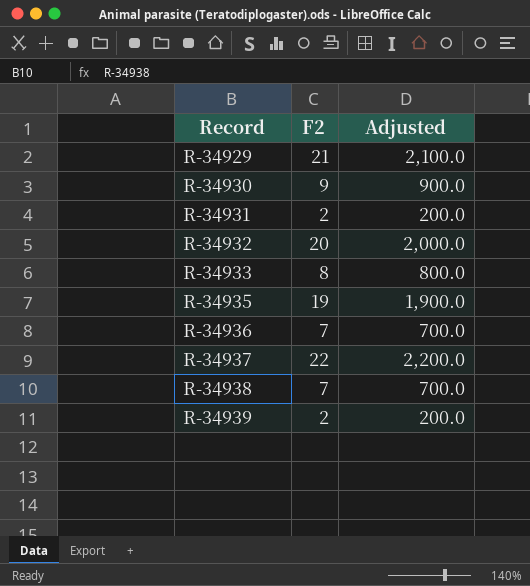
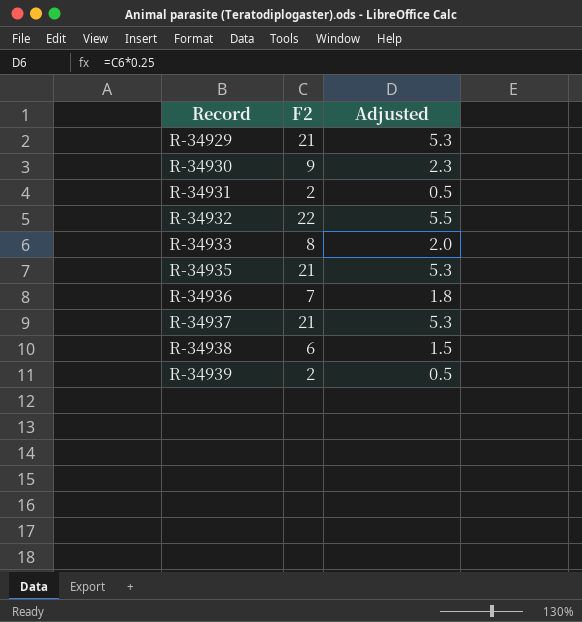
column Adjusted | formula: [F2] * 100 -> [F2] * 0.25
R-34932 | F2: 20 -> 22
R-34935 | F2: 19 -> 21
R-34937 | F2: 22 -> 21
R-34938 | F2: 7 -> 6

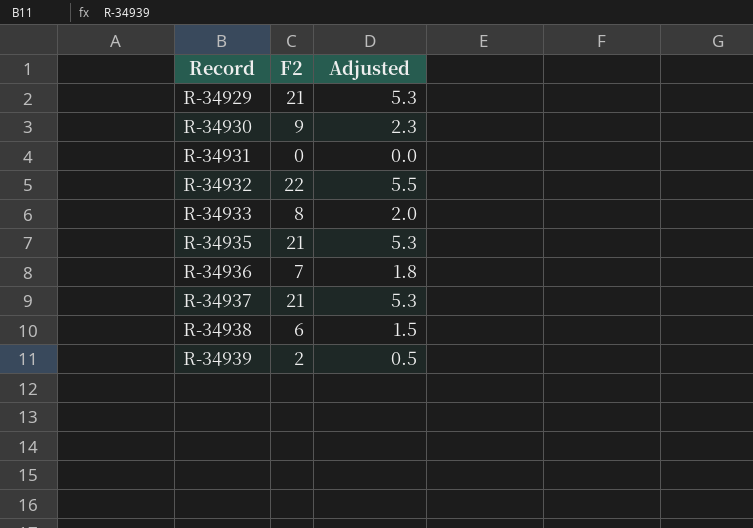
R-34931 | F2: 2 -> 0
R-34931 | Adjusted: 0.5 -> 0.0

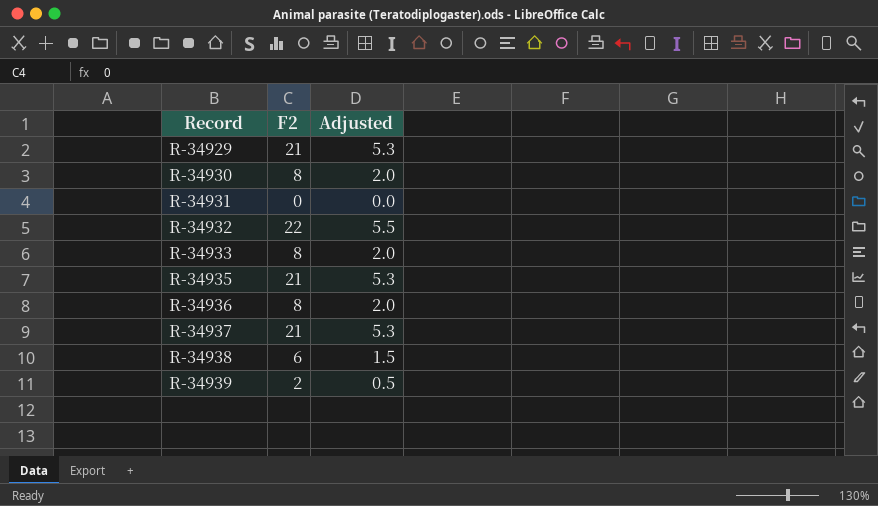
R-34930 | F2: 9 -> 8
R-34930 | Adjusted: 2.3 -> 2.0
R-34936 | F2: 7 -> 8
R-34936 | Adjusted: 1.8 -> 2.0

